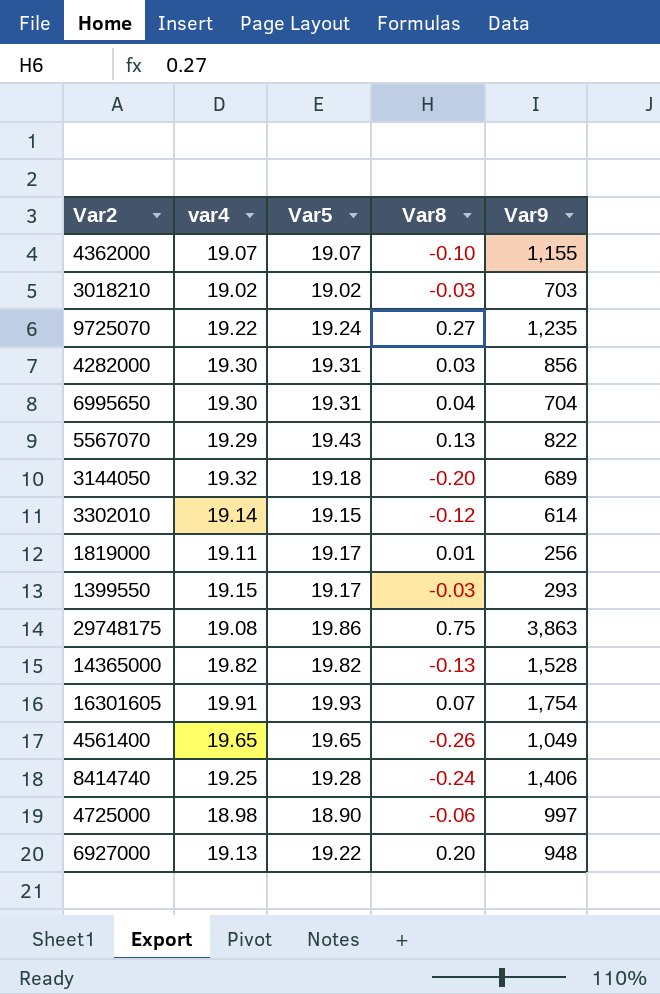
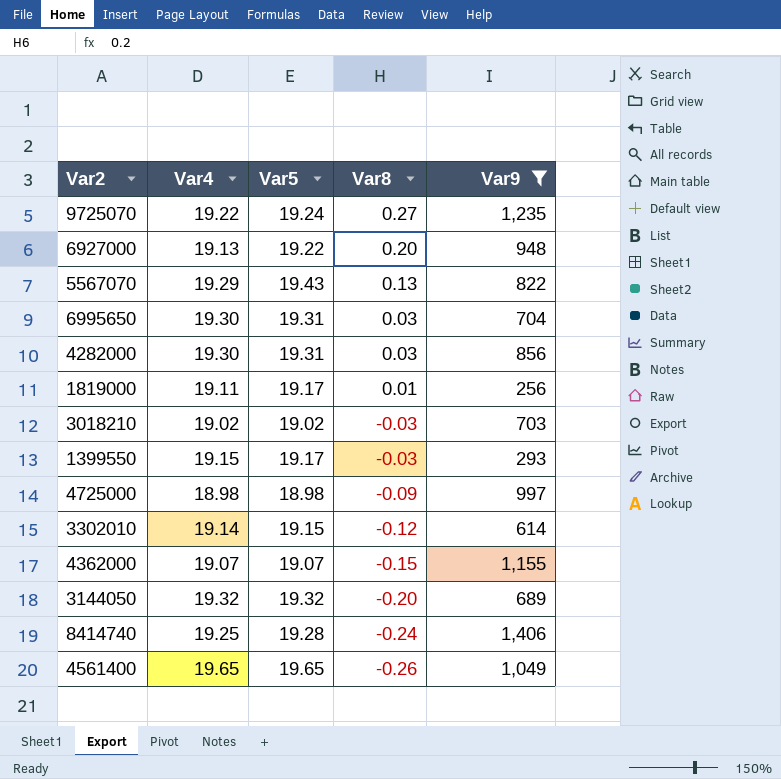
filter: none -> Var9 <= 1,406
row order: none -> Var8 descending
column name: var4 -> Var4
6995650 | Var8: 0.04 -> 0.03
4725000 | Var5: 18.90 -> 18.98
4725000 | Var8: -0.06 -> -0.09
4362000 | Var8: -0.10 -> -0.15
3144050 | Var5: 19.18 -> 19.32

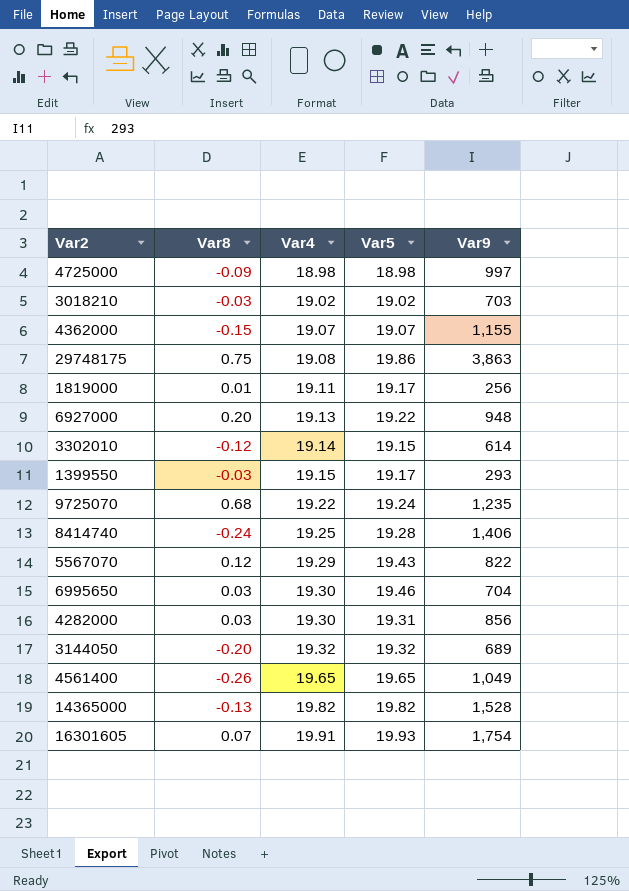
filter: Var9 <= 1,406 -> none
row order: Var8 descending -> Var4 ascending
column Var8 | position: 4 -> 2
9725070 | Var8: 0.27 -> 0.68
5567070 | Var8: 0.13 -> 0.12
6995650 | Var5: 19.31 -> 19.46

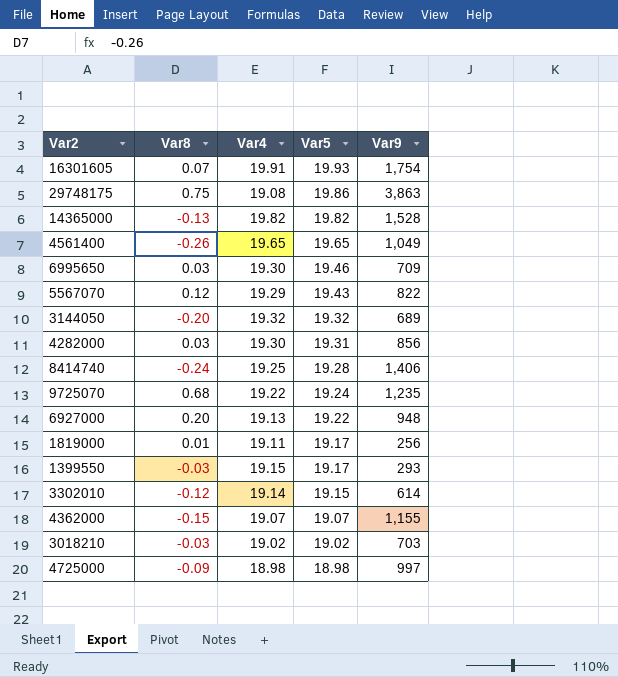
row order: Var4 ascending -> Var5 descending
6995650 | Var9: 704 -> 709

